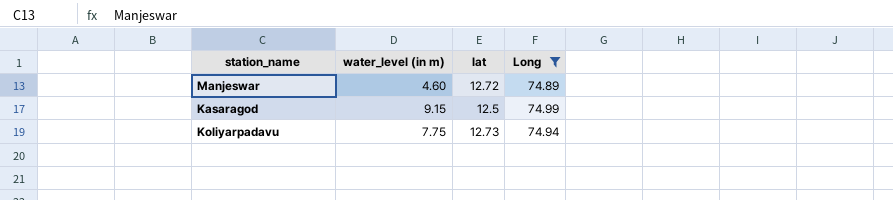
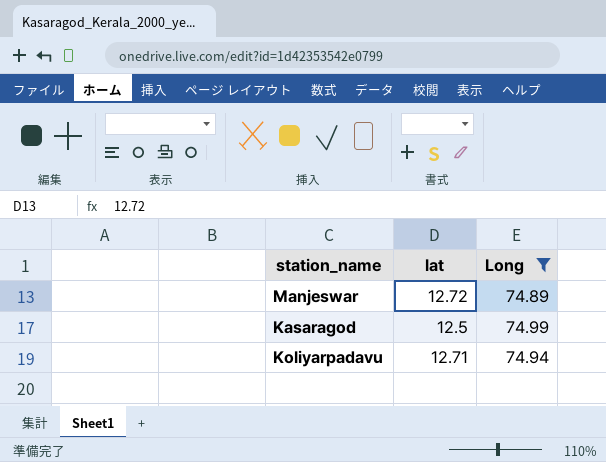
column water_level (in m) | position: 2 -> none
Koliyarpadavu | lat: 12.73 -> 12.71

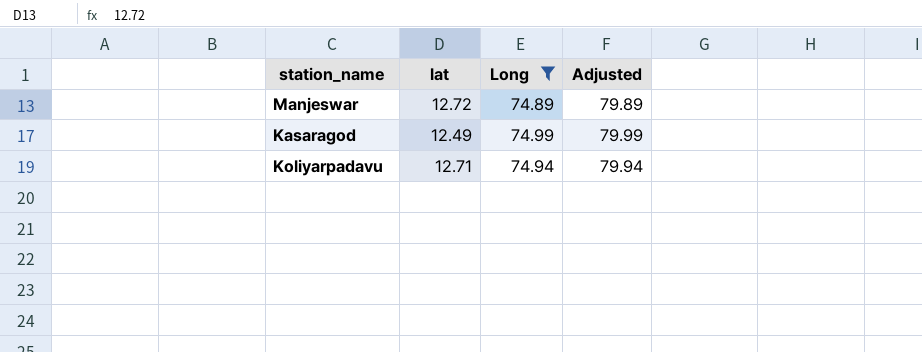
column Adjusted | formula: none -> [Long] + 5
Kasaragod | lat: 12.5 -> 12.49

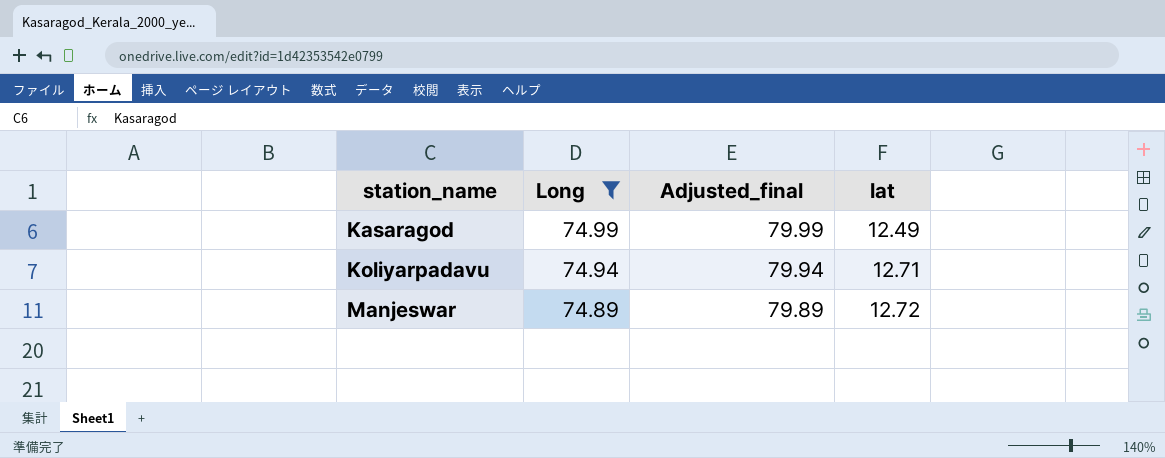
row order: none -> station_name ascending
column name: Adjusted -> Adjusted_final
column lat | position: 2 -> 4

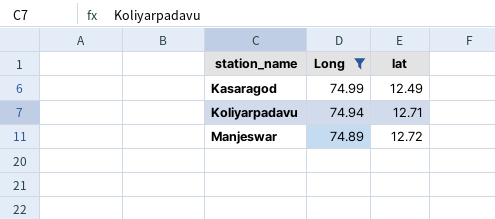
column Adjusted_final | formula: [Long] + 5 -> none

